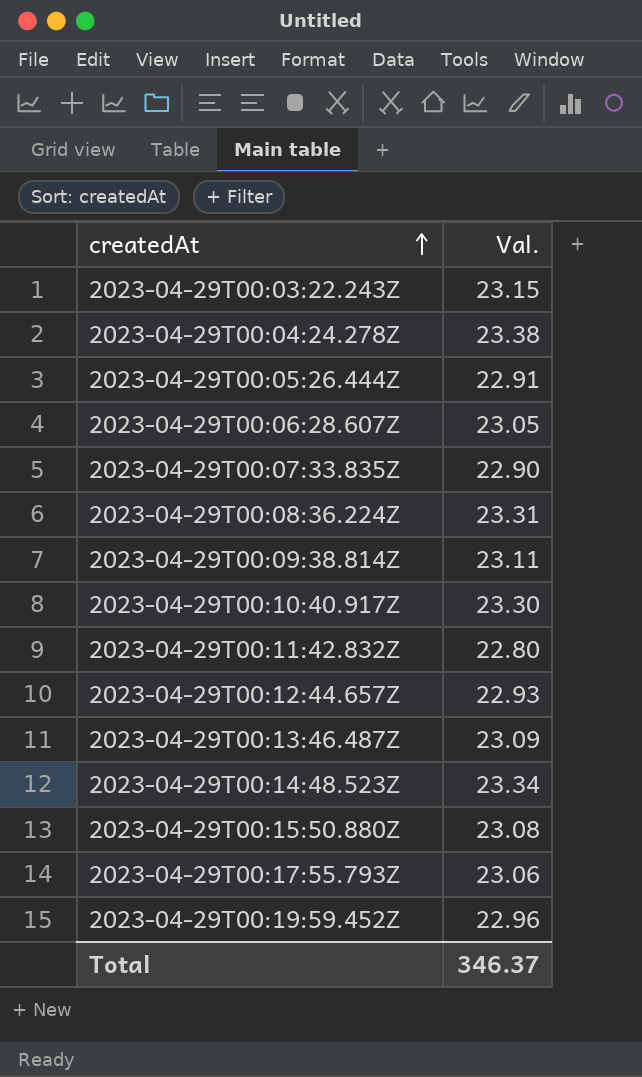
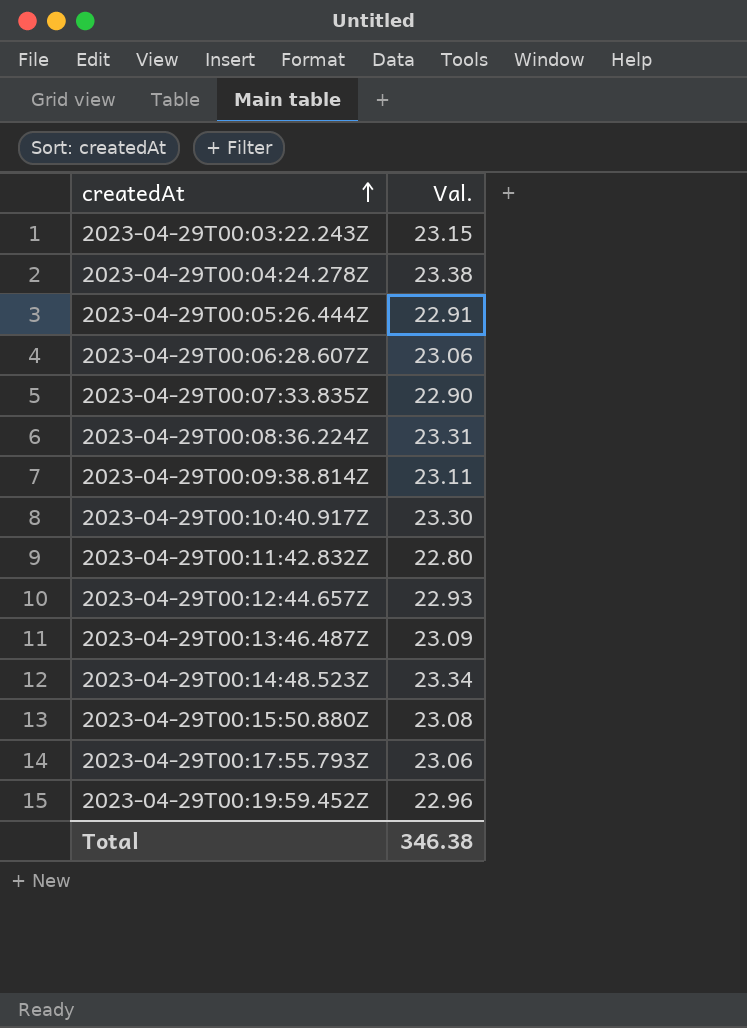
2023-04-29T00:06:28.607Z | Val.: 23.05 -> 23.06
Total | Val.: 346.37 -> 346.38

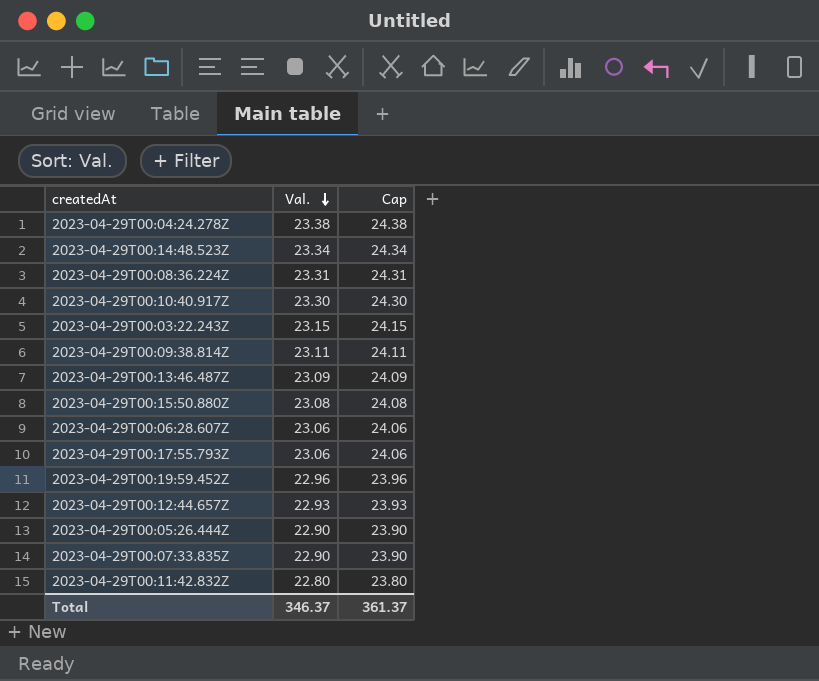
row order: createdAt ascending -> Val. descending
column Cap | formula: none -> [Val.] + 1
2023-04-29T00:05:26.444Z | Val.: 22.91 -> 22.90
Total | Val.: 346.38 -> 346.37

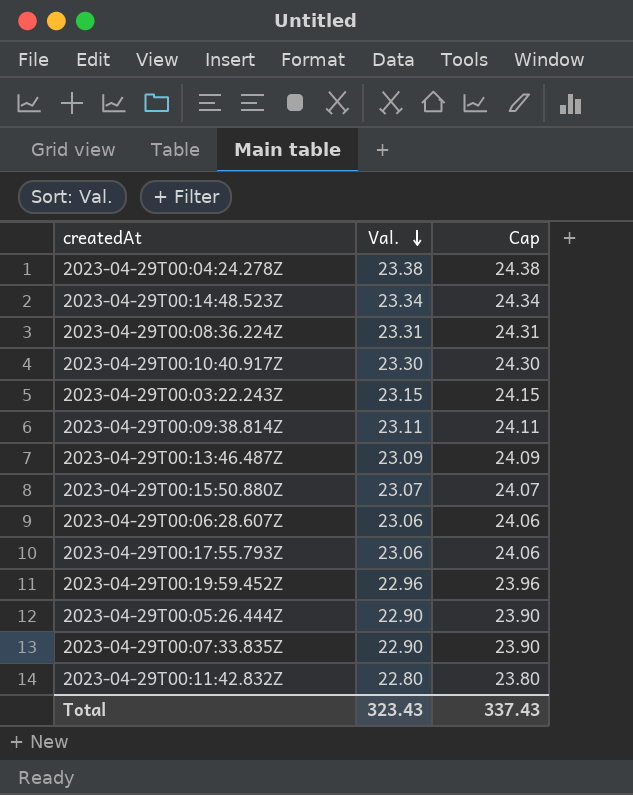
row 2023-04-29T00:12:44.657Z: 22.93 | 23.93 -> none
2023-04-29T00:15:50.880Z | Val.: 23.08 -> 23.07
2023-04-29T00:15:50.880Z | Cap: 24.08 -> 24.07
Total | Val.: 346.37 -> 323.43
Total | Cap: 361.37 -> 337.43

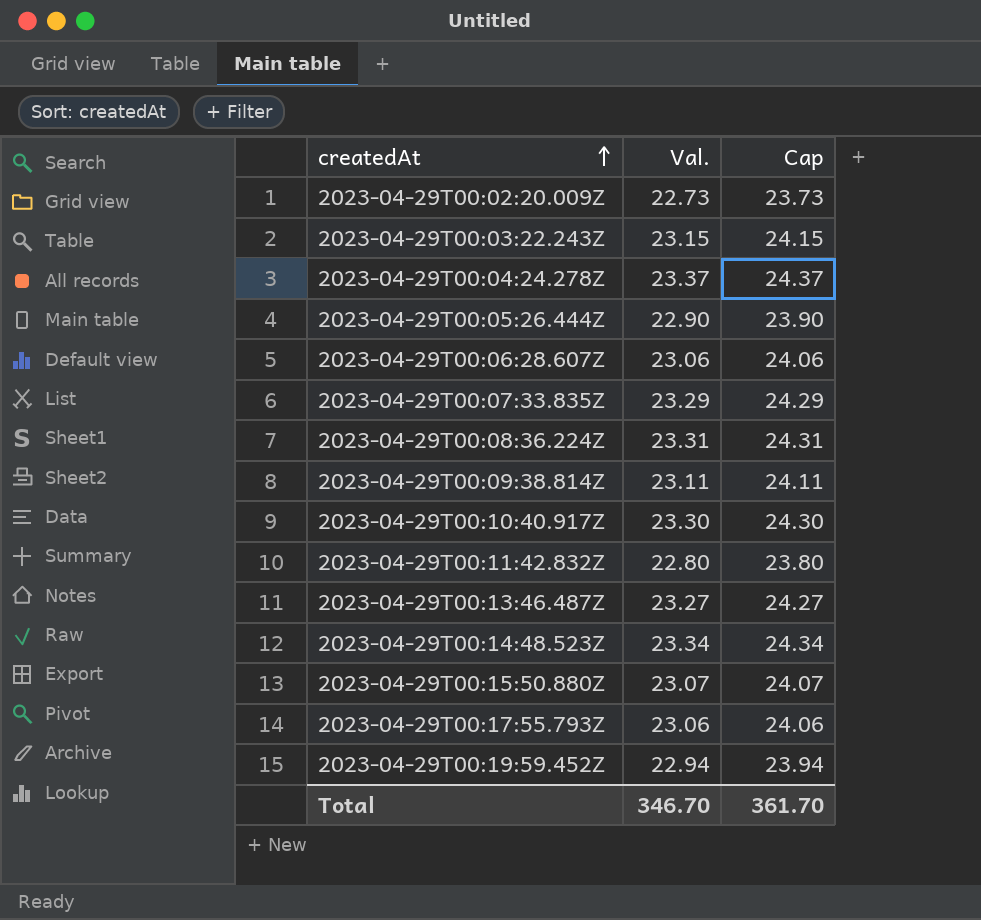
row order: Val. descending -> createdAt ascending
row 2023-04-29T00:02:20.009Z: none -> 22.73 | 23.73
2023-04-29T00:04:24.278Z | Val.: 23.38 -> 23.37
2023-04-29T00:04:24.278Z | Cap: 24.38 -> 24.37
2023-04-29T00:07:33.835Z | Val.: 22.90 -> 23.29
2023-04-29T00:07:33.835Z | Cap: 23.90 -> 24.29
2023-04-29T00:13:46.487Z | Val.: 23.09 -> 23.27
2023-04-29T00:13:46.487Z | Cap: 24.09 -> 24.27
2023-04-29T00:19:59.452Z | Val.: 22.96 -> 22.94
2023-04-29T00:19:59.452Z | Cap: 23.96 -> 23.94
Total | Val.: 323.43 -> 346.70
Total | Cap: 337.43 -> 361.70

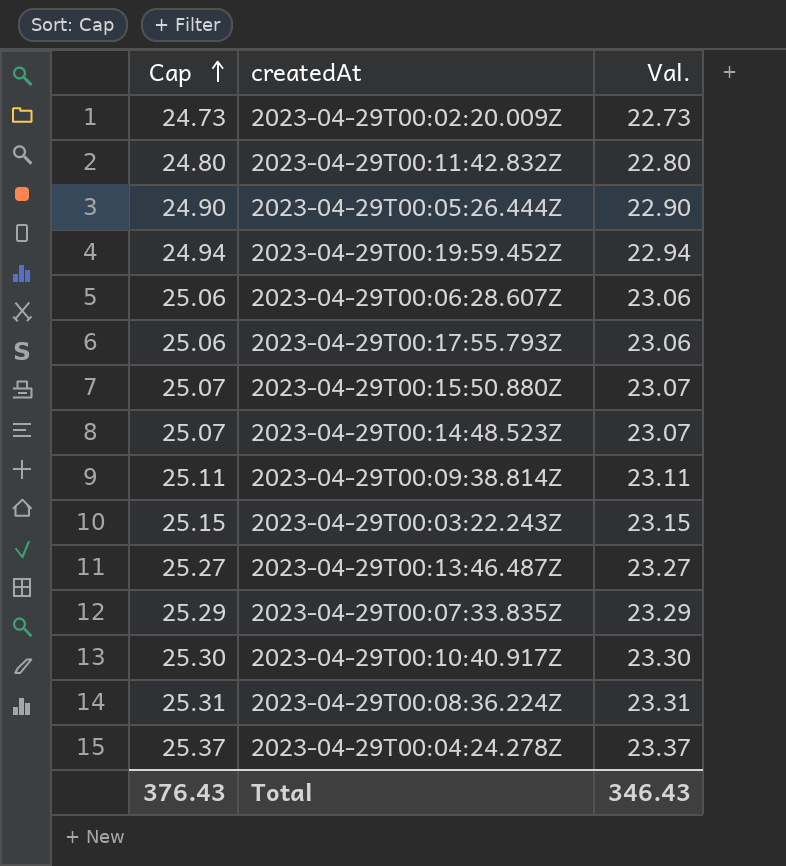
row order: createdAt ascending -> Cap ascending
column Cap | formula: [Val.] + 1 -> [Val.] + 2
column Cap | position: 3 -> 1
2023-04-29T00:14:48.523Z | Val.: 23.34 -> 23.07
Total | Cap: 361.70 -> 376.43
Total | Val.: 346.70 -> 346.43

